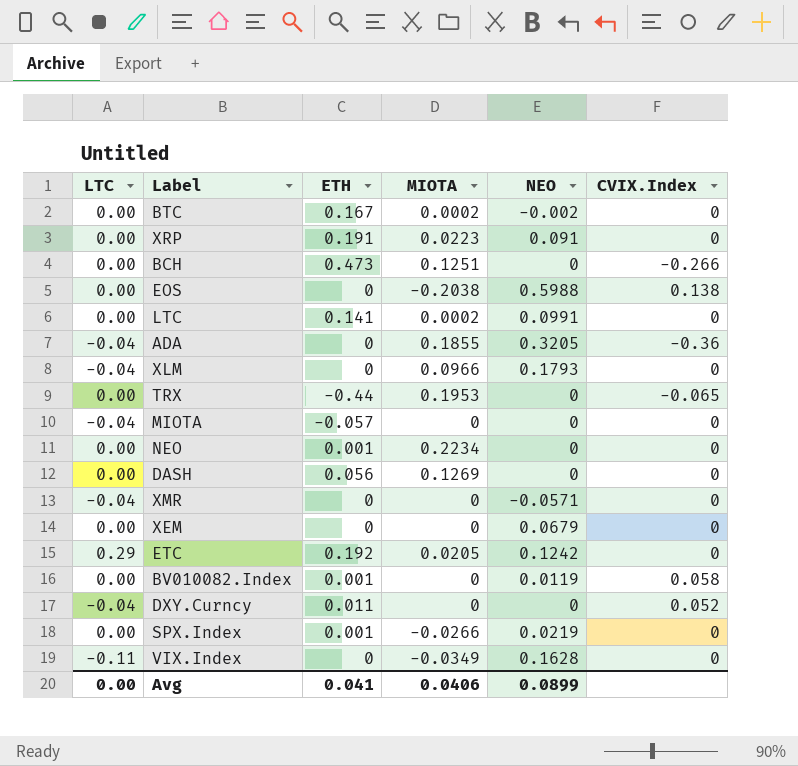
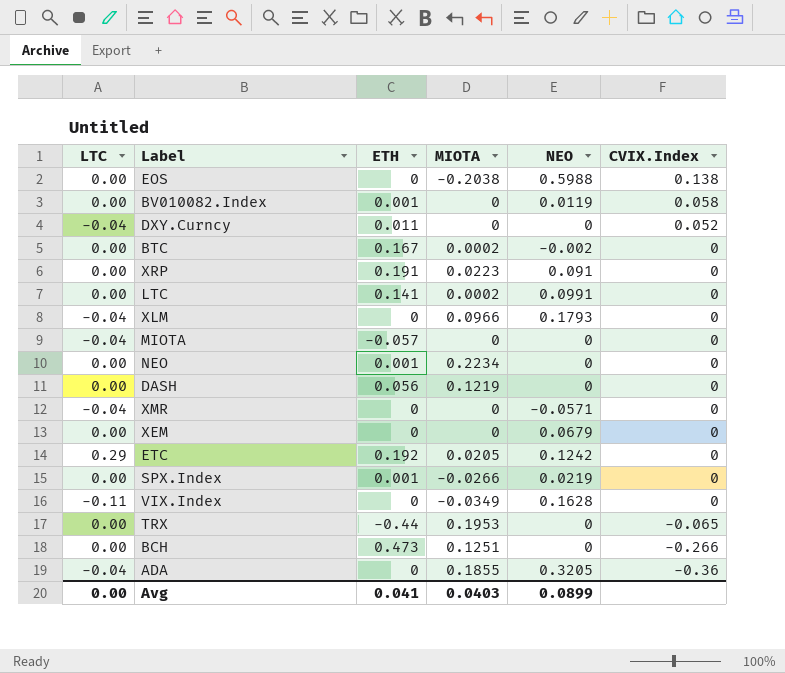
row order: none -> CVIX.Index descending
DASH | MIOTA: 0.1269 -> 0.1219
Avg | MIOTA: 0.0406 -> 0.0403

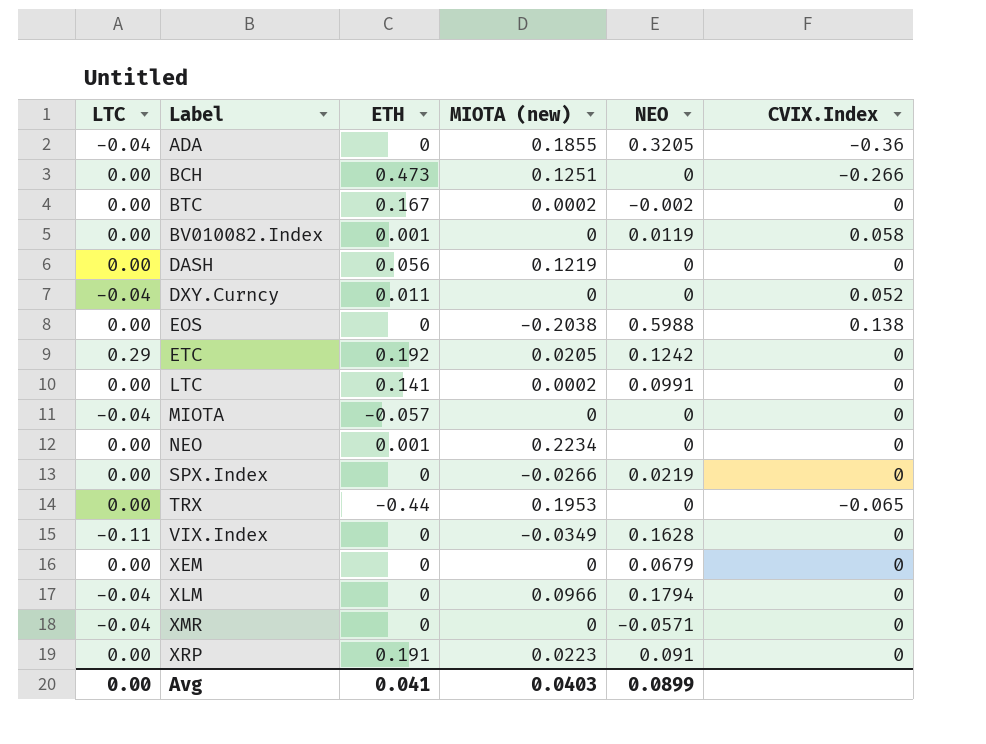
row order: CVIX.Index descending -> Label ascending
column name: MIOTA -> MIOTA (new)
SPX.Index | ETH: 0.001 -> 0
XLM | NEO: 0.1793 -> 0.1794

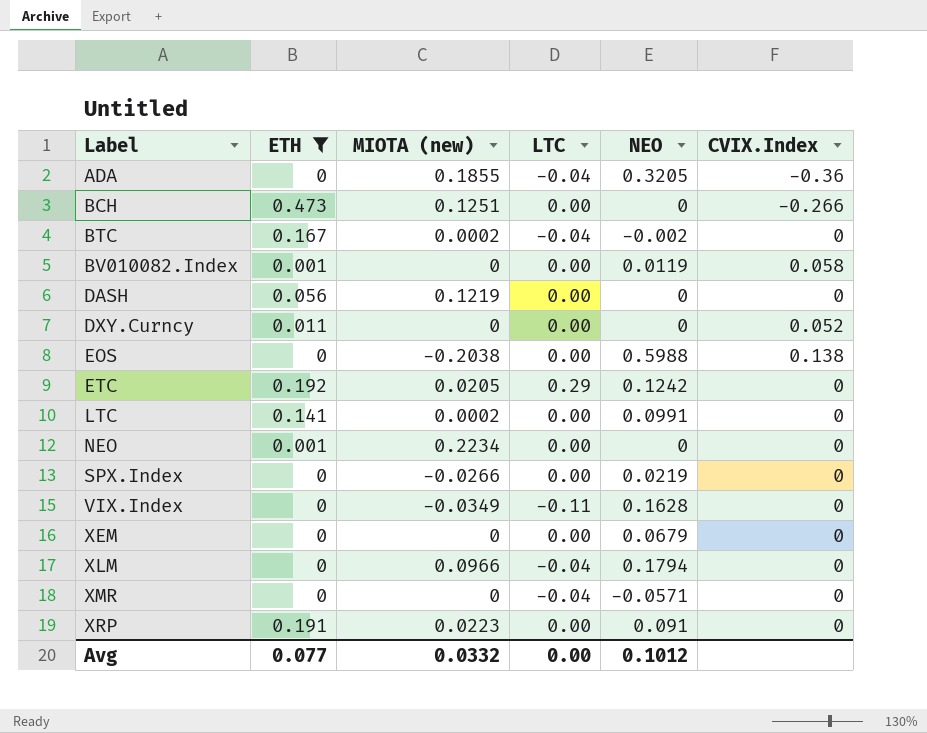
filter: none -> ETH >= 0
column LTC | position: 1 -> 4
BTC | LTC: 0.00 -> -0.04
DXY.Curncy | LTC: -0.04 -> 0.00
Avg | ETH: 0.041 -> 0.077
Avg | MIOTA (new): 0.0403 -> 0.0332
Avg | NEO: 0.0899 -> 0.1012

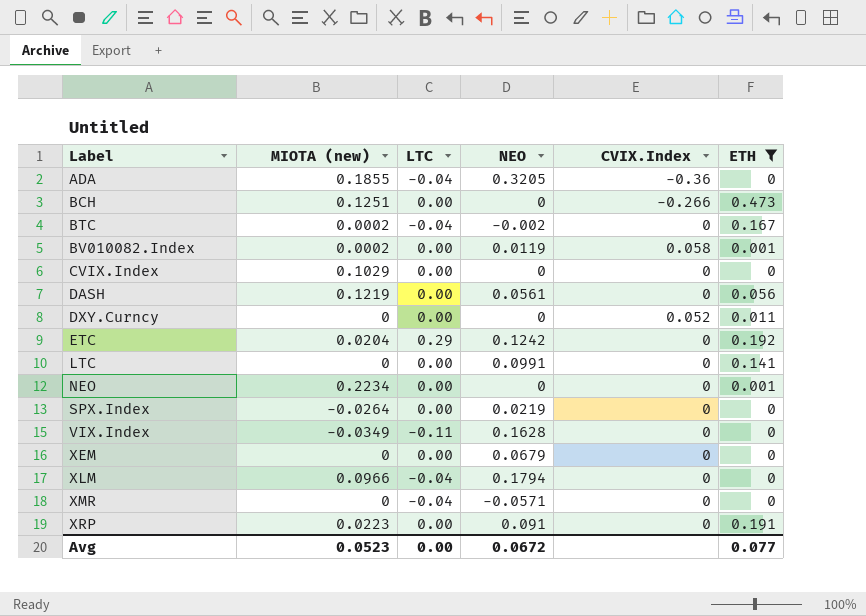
column ETH | position: 2 -> 6
row EOS: 0 | -0.2038 | 0.00 | 0.5988 | 0.138 -> none
BV010082.Index | MIOTA (new): 0 -> 0.0002
row CVIX.Index: none -> 0.1029 | 0.00 | 0 | 0 | 0
DASH | NEO: 0 -> 0.0561
ETC | MIOTA (new): 0.0205 -> 0.0204
LTC | MIOTA (new): 0.0002 -> 0
SPX.Index | MIOTA (new): -0.0266 -> -0.0264
Avg | MIOTA (new): 0.0332 -> 0.0523
Avg | NEO: 0.1012 -> 0.0672

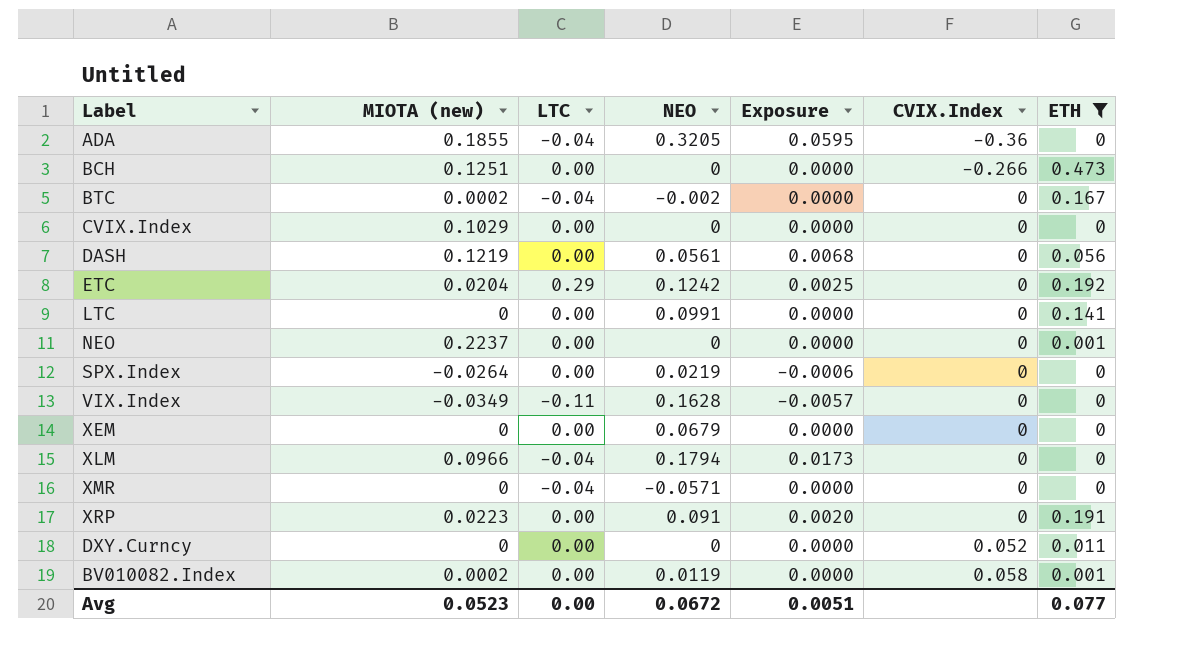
row order: Label ascending -> CVIX.Index ascending
column Exposure | formula: none -> [MIOTA (new)] * [NEO]
NEO | MIOTA (new): 0.2234 -> 0.2237

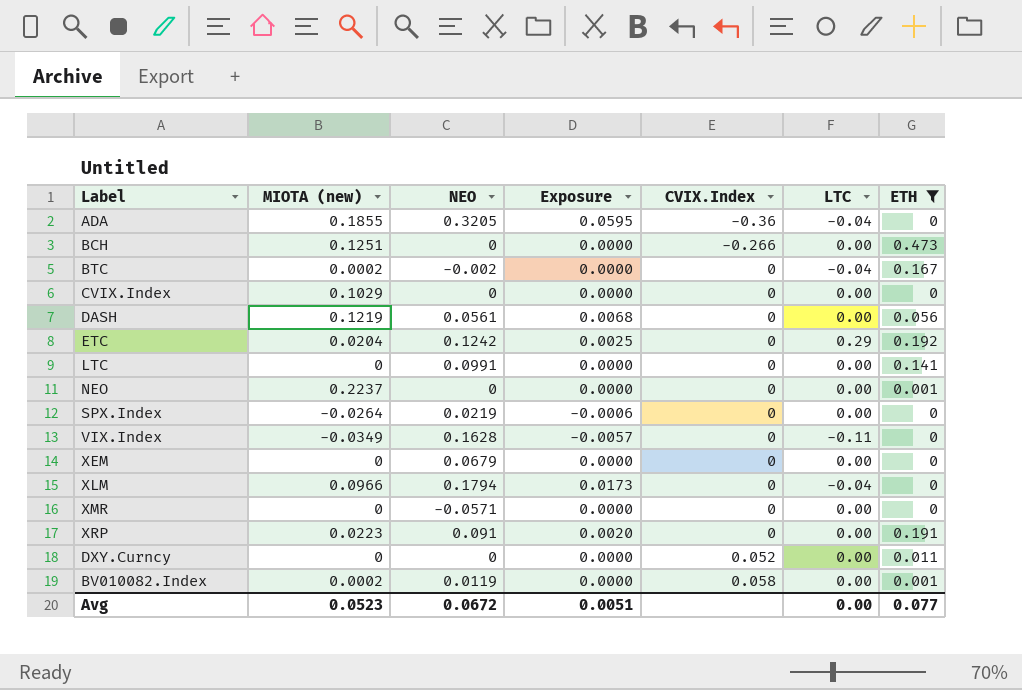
column LTC | position: 3 -> 6
XMR | LTC: -0.04 -> 0.00

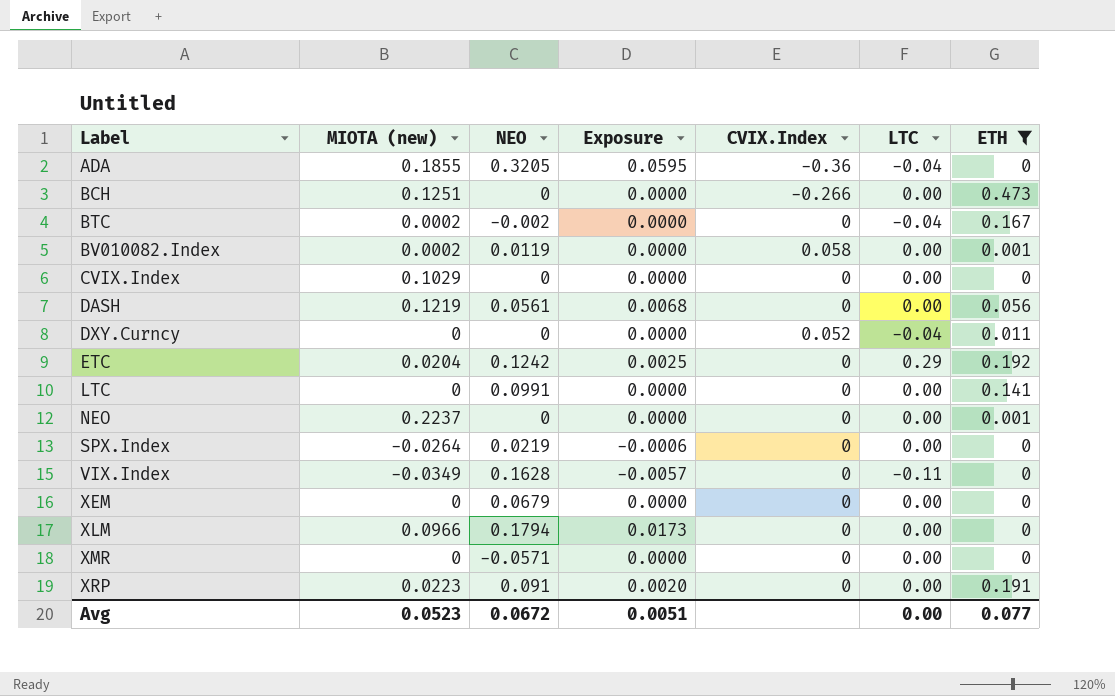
row order: CVIX.Index ascending -> Label ascending
DXY.Curncy | LTC: 0.00 -> -0.04
XLM | LTC: -0.04 -> 0.00

